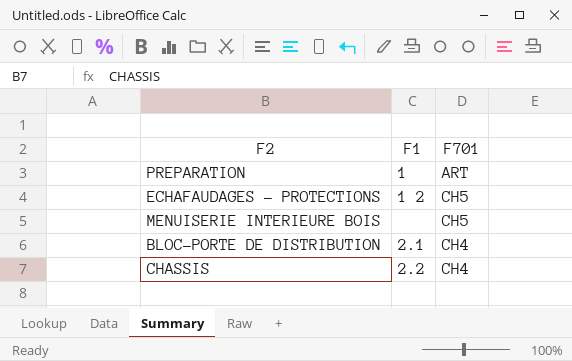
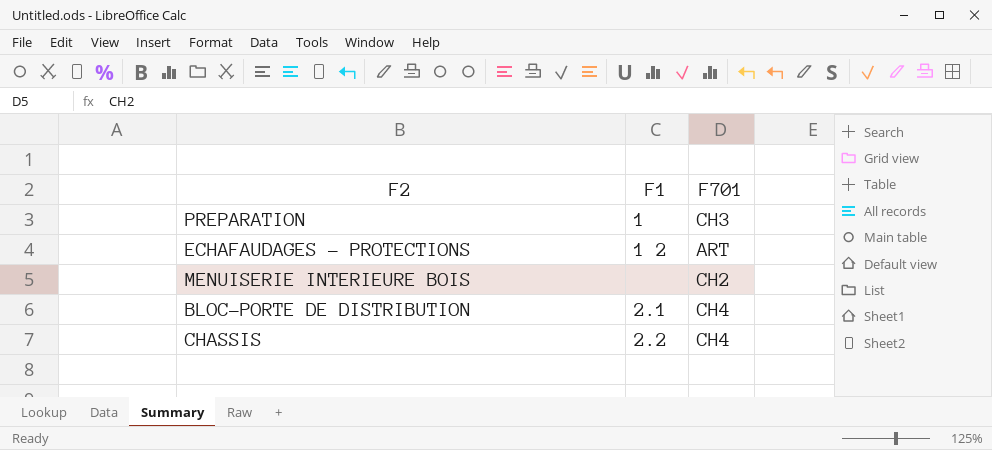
PREPARATION | F701: ART -> CH3
ECHAFAUDAGES - PROTECTIONS | F701: CH5 -> ART
MENUISERIE INTERIEURE BOIS | F701: CH5 -> CH2

